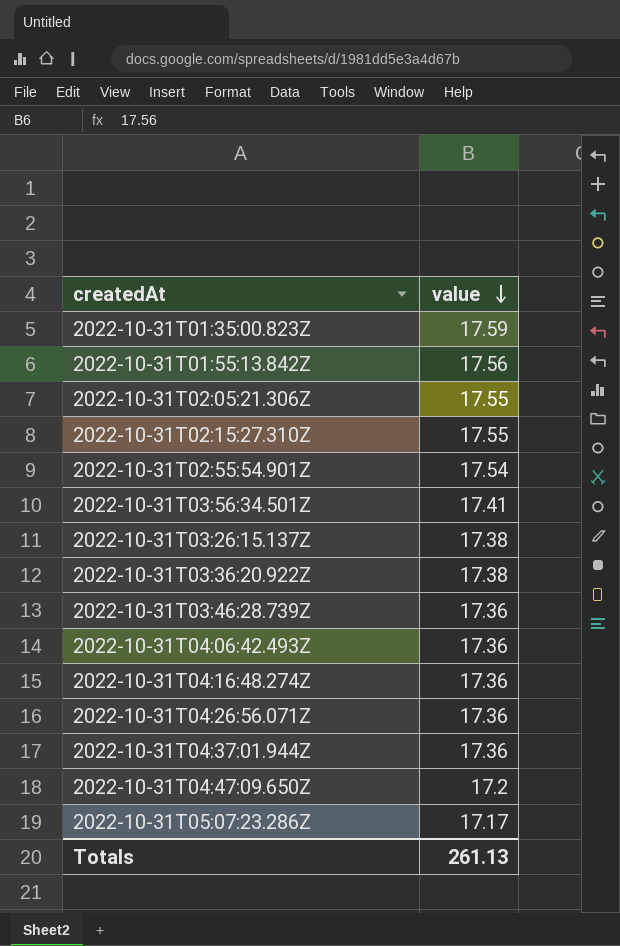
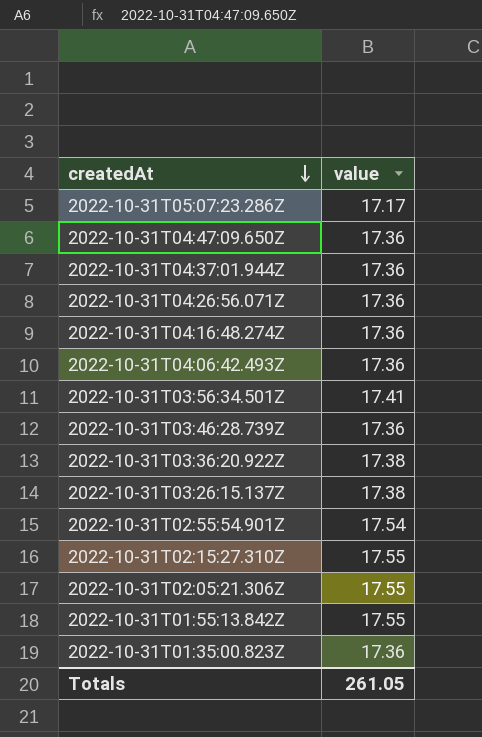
row order: value descending -> createdAt descending
2022-10-31T04:47:09.650Z | value: 17.2 -> 17.36
2022-10-31T01:55:13.842Z | value: 17.56 -> 17.55
2022-10-31T01:35:00.823Z | value: 17.59 -> 17.36
Totals | value: 261.13 -> 261.05

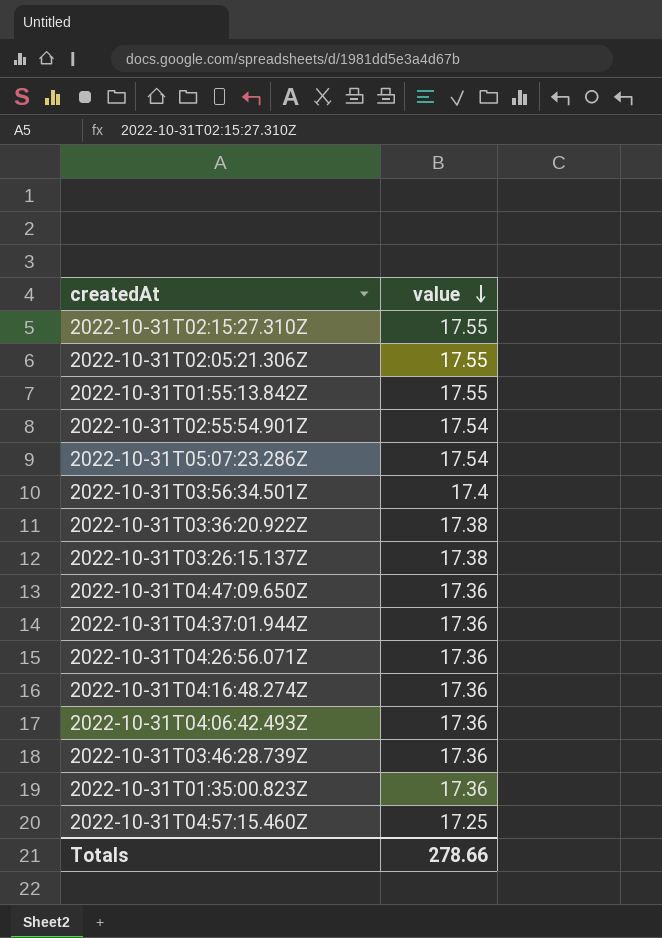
row order: createdAt descending -> value descending
2022-10-31T05:07:23.286Z | value: 17.17 -> 17.54
2022-10-31T03:56:34.501Z | value: 17.41 -> 17.4
row 2022-10-31T04:57:15.460Z: none -> 17.25
Totals | value: 261.05 -> 278.66

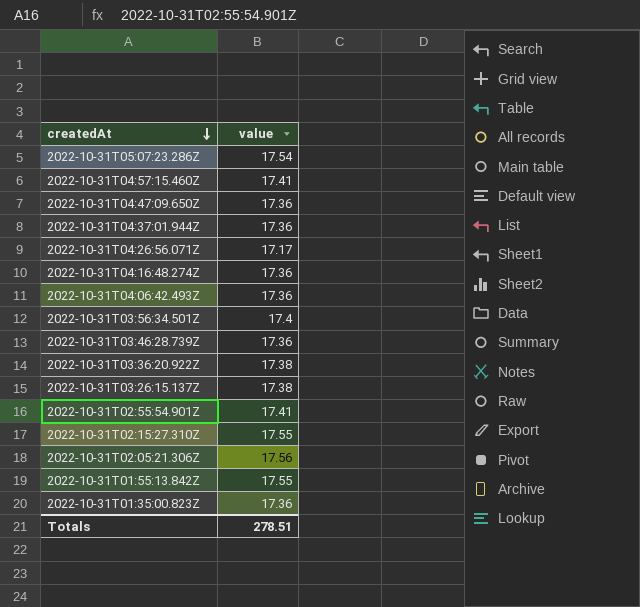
row order: value descending -> createdAt descending
2022-10-31T04:57:15.460Z | value: 17.25 -> 17.41
2022-10-31T04:26:56.071Z | value: 17.36 -> 17.17
2022-10-31T02:55:54.901Z | value: 17.54 -> 17.41
2022-10-31T02:05:21.306Z | value: 17.55 -> 17.56
Totals | value: 278.66 -> 278.51

